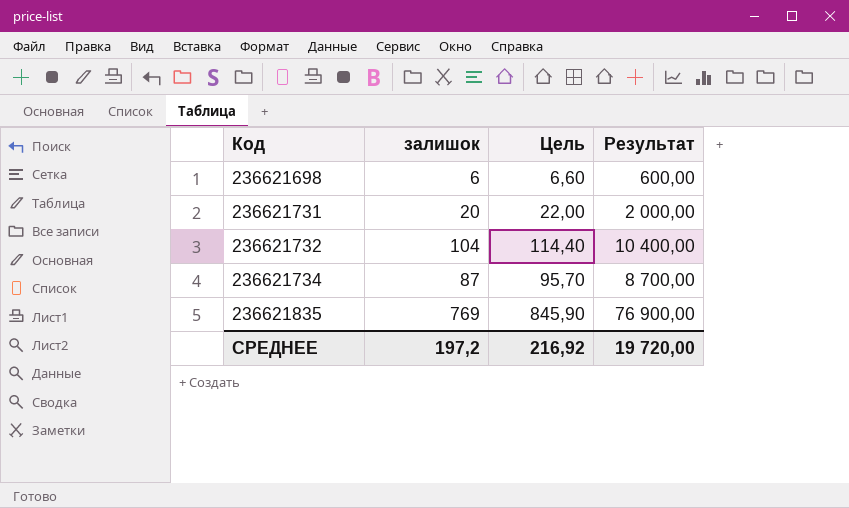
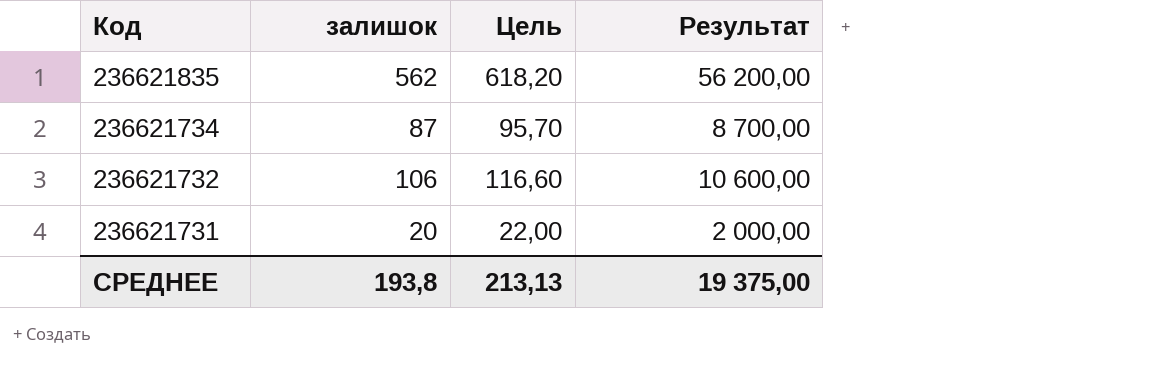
row order: Код ascending -> Код descending
row 236621698: 6 | 6,60 | 600,00 -> none
236621835 | залишок: 769 -> 562
236621835 | Цель: 845,90 -> 618,20
236621835 | Результат: 76 900,00 -> 56 200,00
236621732 | залишок: 104 -> 106
236621732 | Цель: 114,40 -> 116,60
236621732 | Результат: 10 400,00 -> 10 600,00
СРЕДНЕЕ | залишок: 197,2 -> 193,8
СРЕДНЕЕ | Цель: 216,92 -> 213,13
СРЕДНЕЕ | Результат: 19 720,00 -> 19 375,00

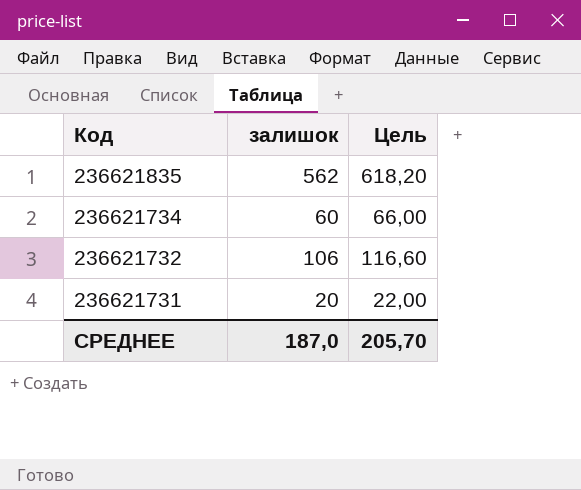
column Результат | formula: [залишок] * 100 -> none
236621734 | залишок: 87 -> 60
236621734 | Цель: 95,70 -> 66,00
СРЕДНЕЕ | залишок: 193,8 -> 187,0
СРЕДНЕЕ | Цель: 213,13 -> 205,70

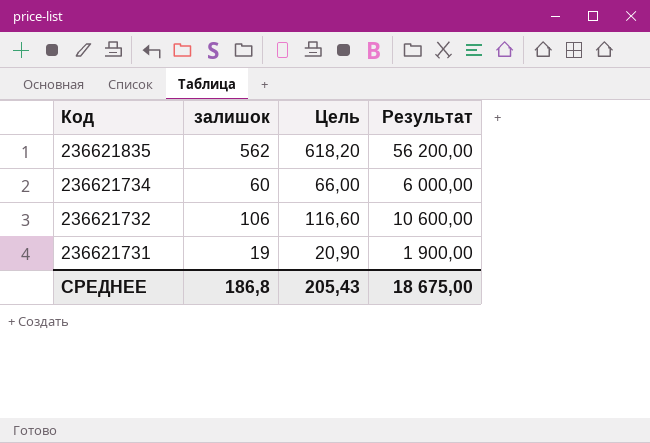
column Результат | formula: none -> [залишок] * 100
236621731 | залишок: 20 -> 19
236621731 | Цель: 22,00 -> 20,90
СРЕДНЕЕ | залишок: 187,0 -> 186,8
СРЕДНЕЕ | Цель: 205,70 -> 205,43

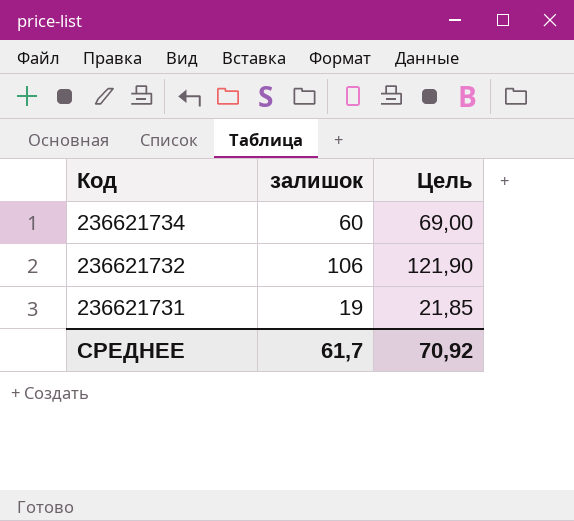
column Результат | formula: [залишок] * 100 -> none
column Цель | formula: [залишок] * 1,1 -> [залишок] * 1,15
row 236621835: 562 | 618,20 | 56 200,00 -> none
СРЕДНЕЕ | залишок: 186,8 -> 61,7
СРЕДНЕЕ | Цель: 205,43 -> 70,92

